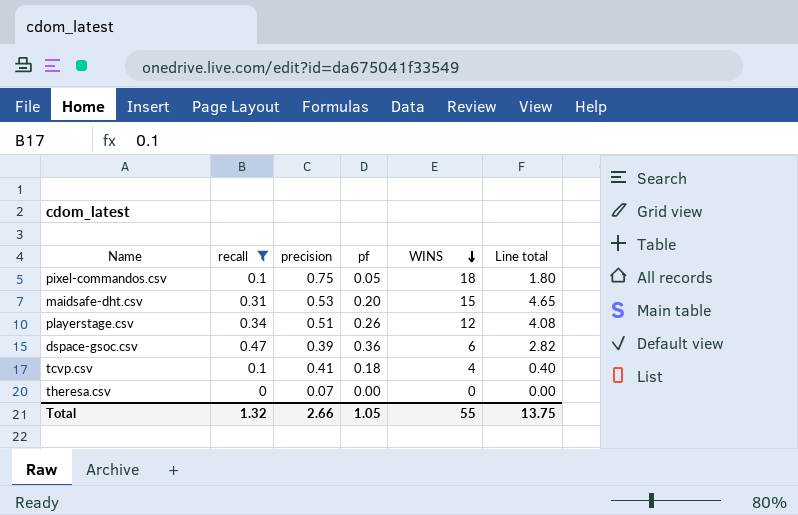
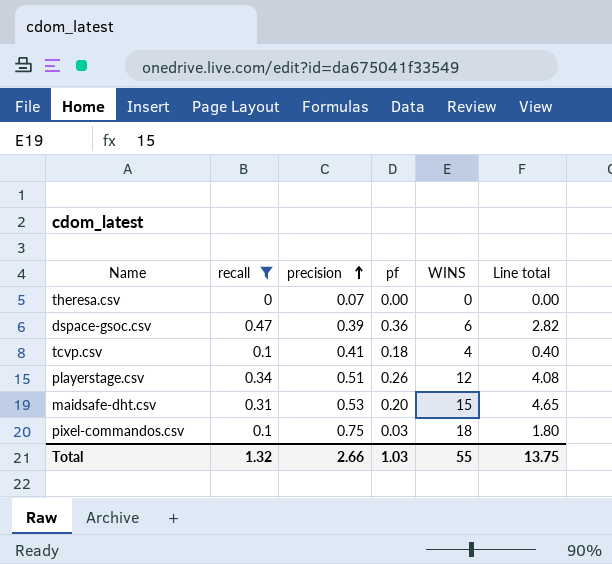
row order: WINS descending -> precision ascending
pixel-commandos.csv | pf: 0.05 -> 0.03
Total | pf: 1.05 -> 1.03

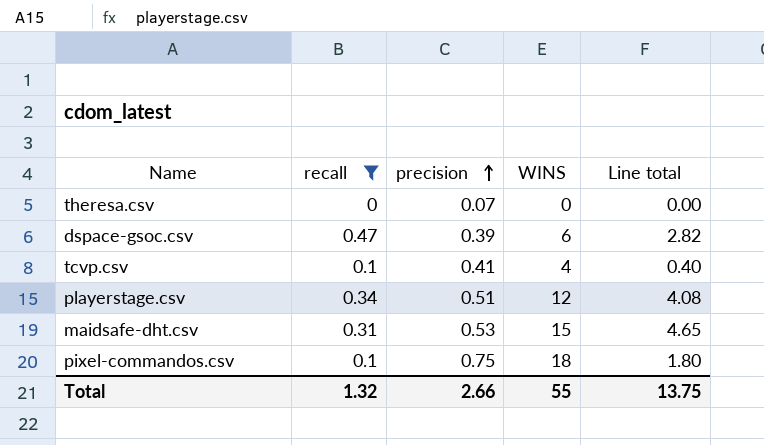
column pf | position: 4 -> none

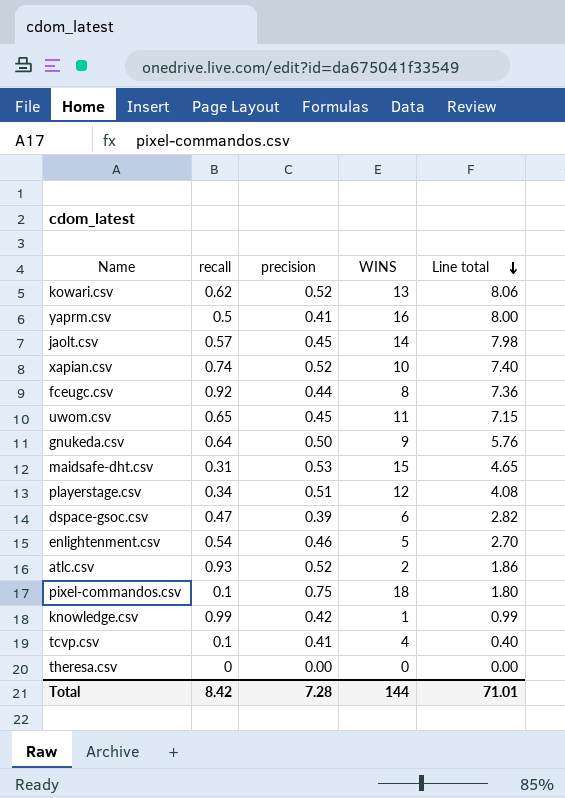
filter: recall <= 0.47 -> none
row order: precision ascending -> Line total descending
theresa.csv | precision: 0.07 -> 0.00
Total | recall: 1.32 -> 8.42
Total | precision: 2.66 -> 7.28
Total | WINS: 55 -> 144
Total | Line total: 13.75 -> 71.01

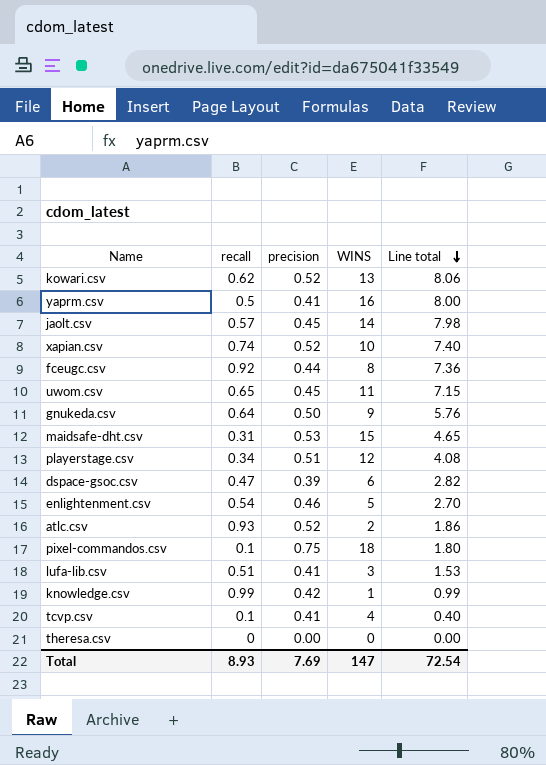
row lufa-lib.csv: none -> 0.51 | 0.41 | 3 | 1.53
Total | recall: 8.42 -> 8.93
Total | precision: 7.28 -> 7.69
Total | WINS: 144 -> 147
Total | Line total: 71.01 -> 72.54

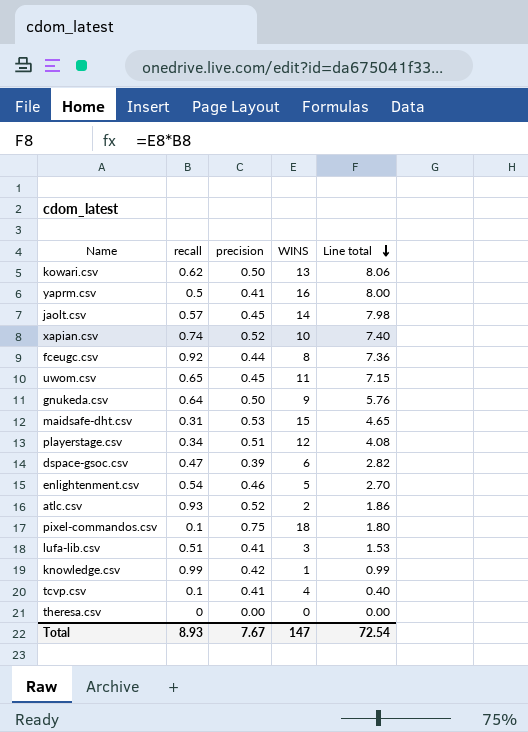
kowari.csv | precision: 0.52 -> 0.50
Total | precision: 7.69 -> 7.67

